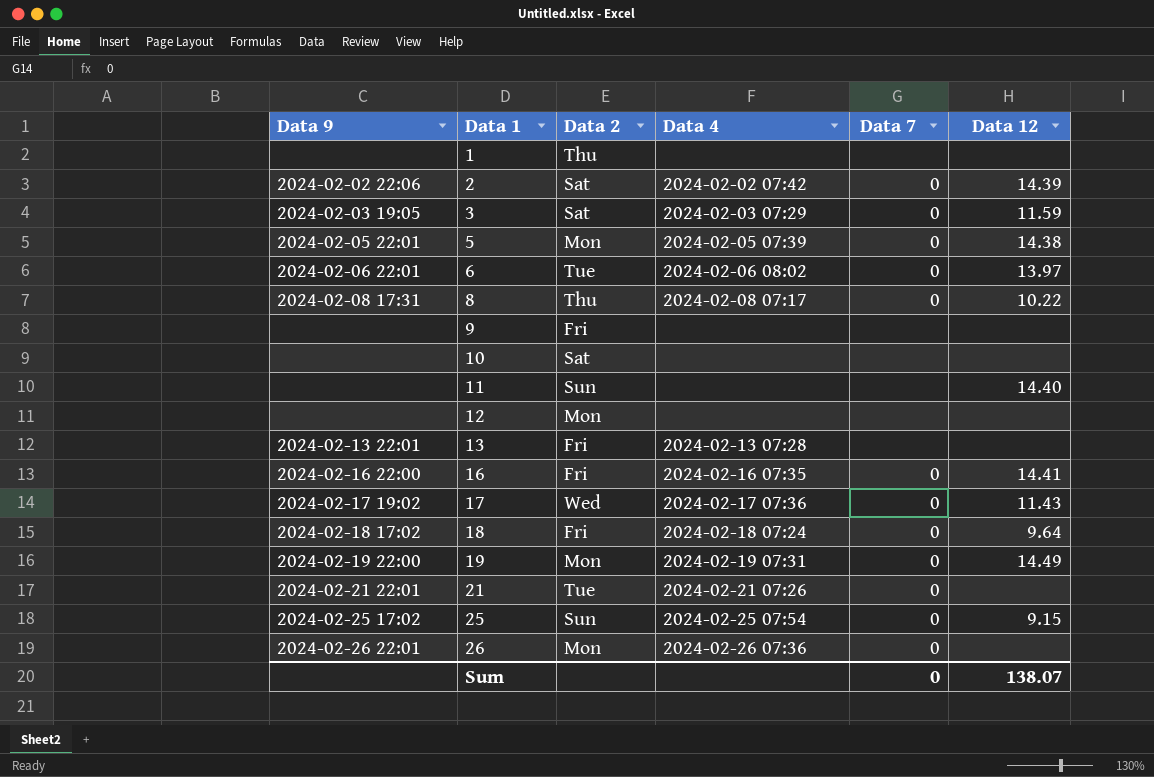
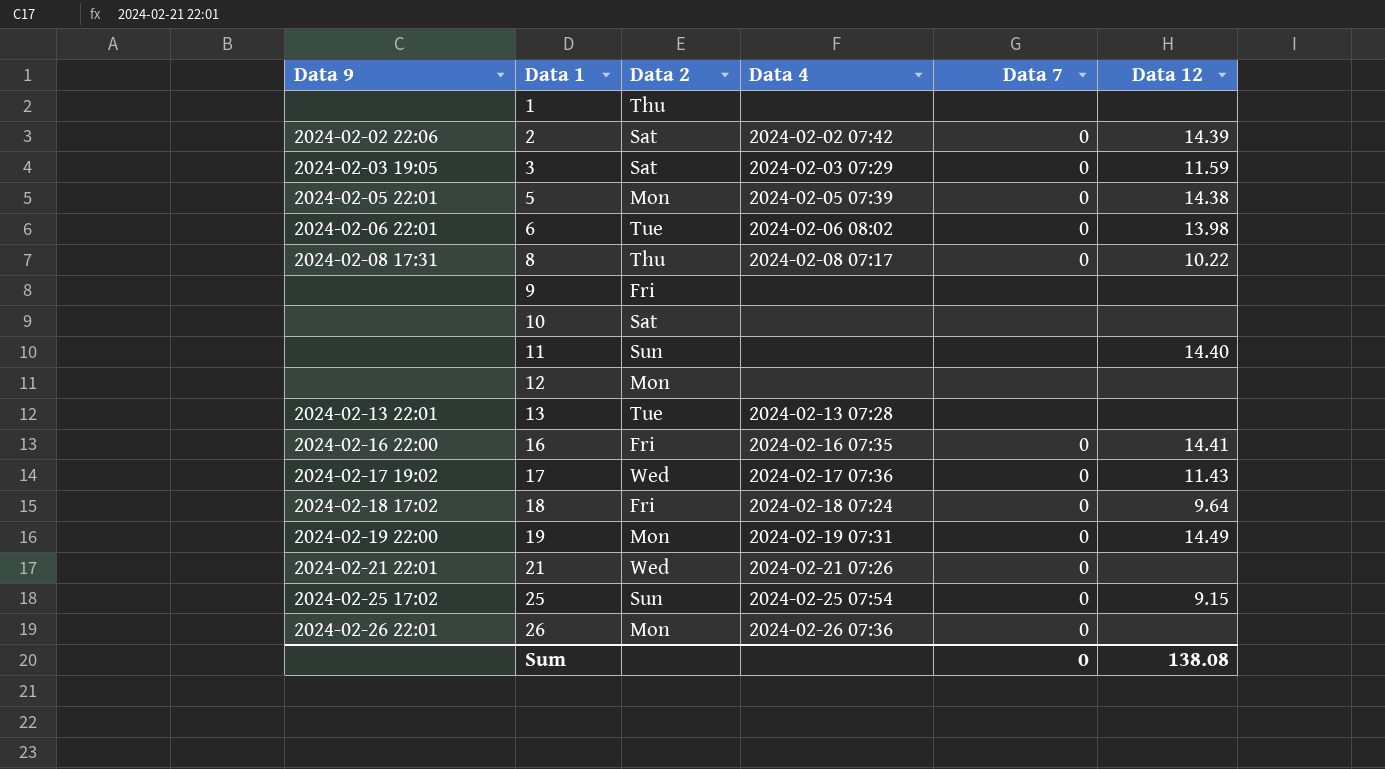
6 | Data 12: 13.97 -> 13.98
13 | Data 2: Fri -> Tue
21 | Data 2: Tue -> Wed
Sum | Data 12: 138.07 -> 138.08

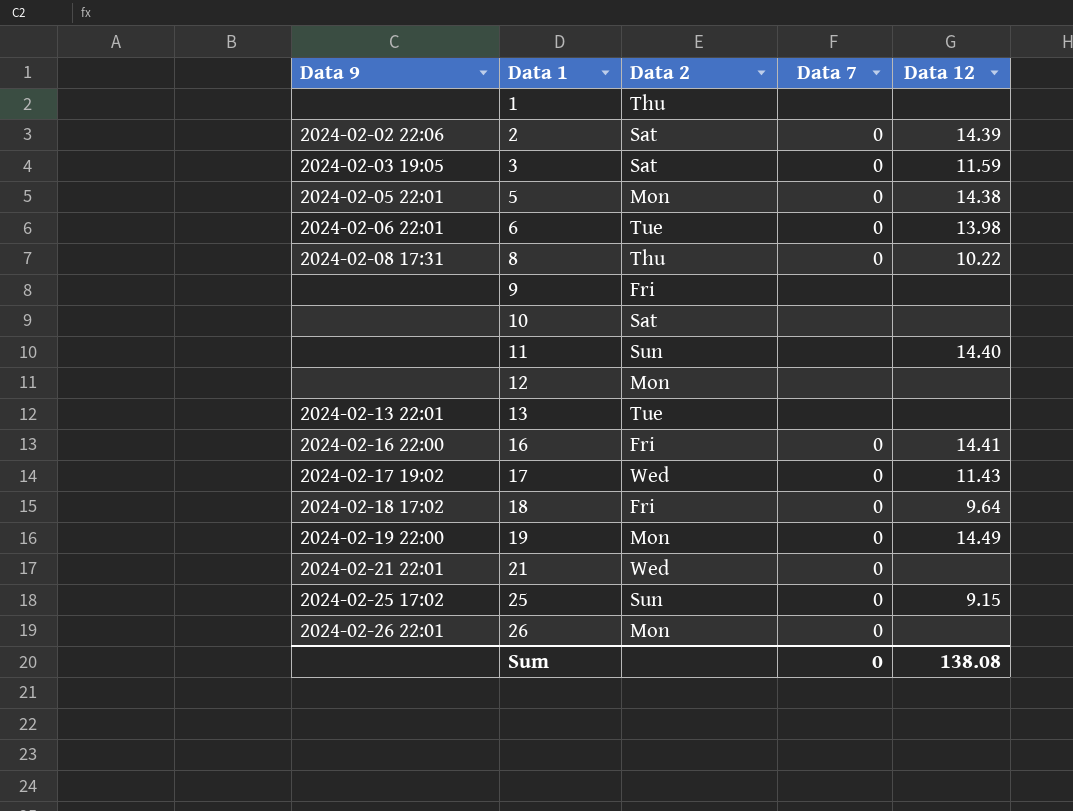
column Data 4 | position: 4 -> none

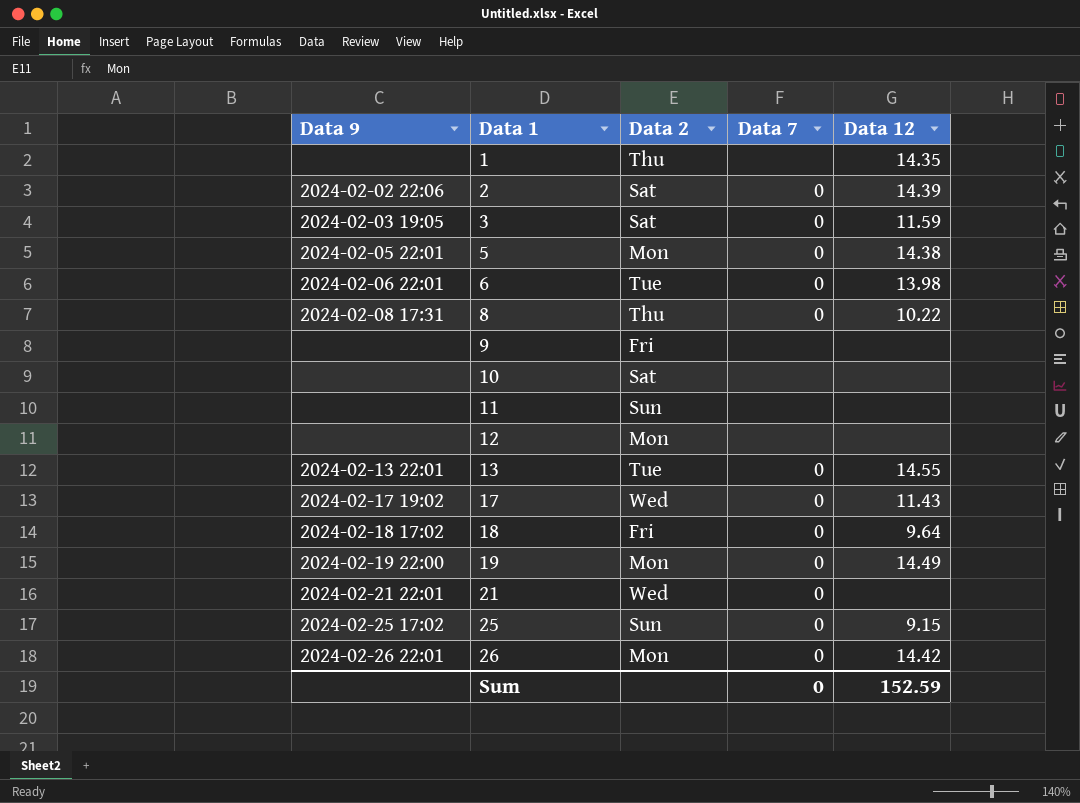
row 16: 2024-02-16 22:00 | Fri | 0 | 14.41 -> none
1 | Data 12: none -> 14.35
11 | Data 12: 14.40 -> none
13 | Data 7: none -> 0
13 | Data 12: none -> 14.55
26 | Data 12: none -> 14.42
Sum | Data 12: 138.08 -> 152.59

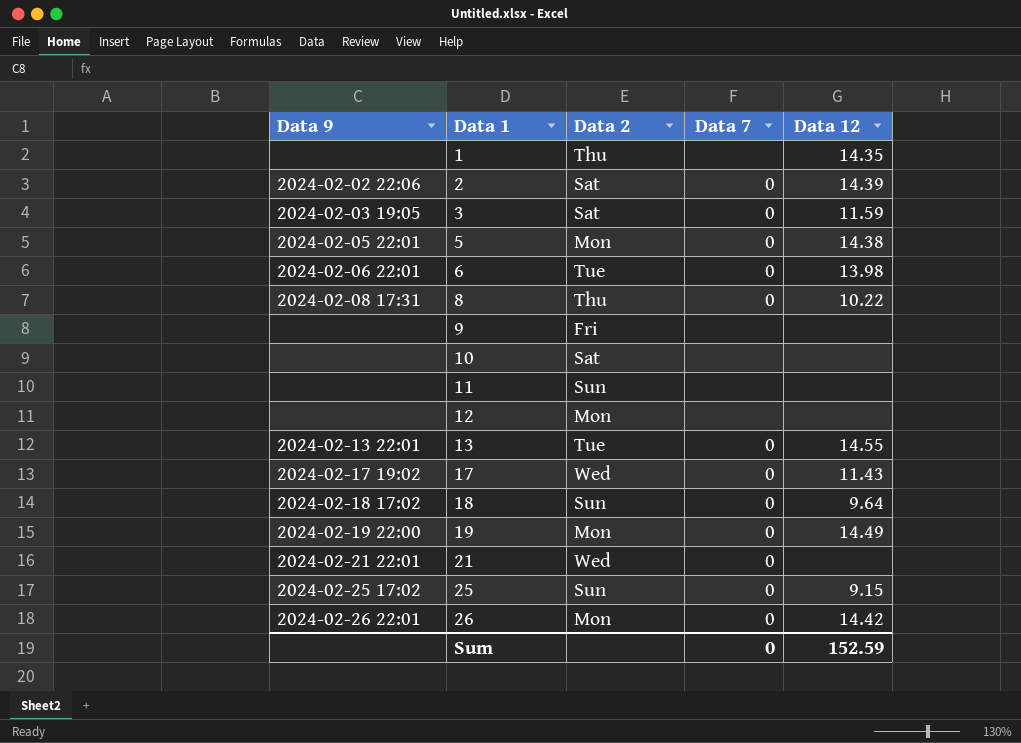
18 | Data 2: Fri -> Sun

